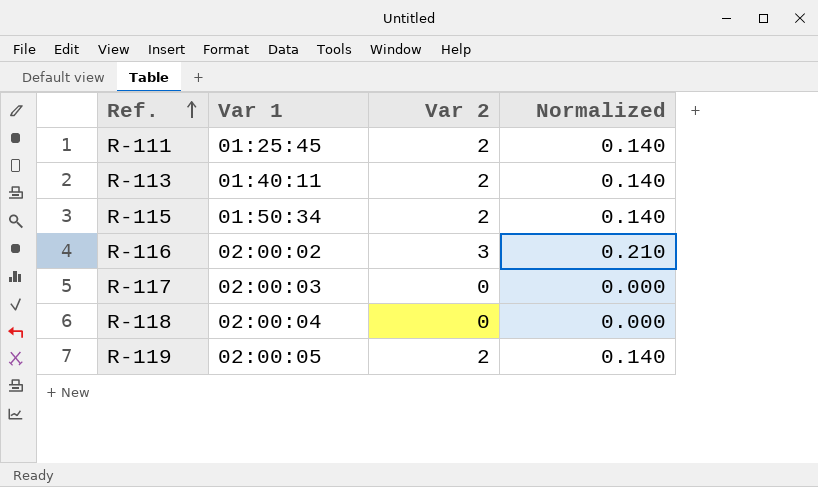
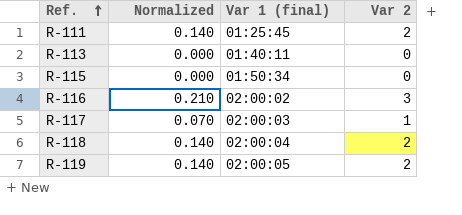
column Normalized | position: 4 -> 2
column name: Var 1 -> Var 1 (final)
R-113 | Normalized: 0.140 -> 0.000
R-113 | Var 2: 2 -> 0
R-115 | Normalized: 0.140 -> 0.000
R-115 | Var 2: 2 -> 0
R-117 | Normalized: 0.000 -> 0.070
R-117 | Var 2: 0 -> 1
R-118 | Normalized: 0.000 -> 0.140
R-118 | Var 2: 0 -> 2

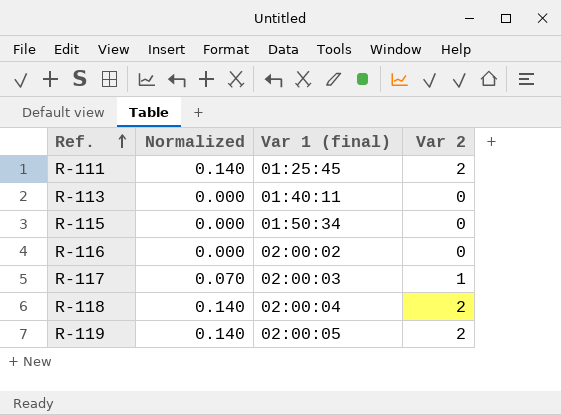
R-116 | Normalized: 0.210 -> 0.000
R-116 | Var 2: 3 -> 0

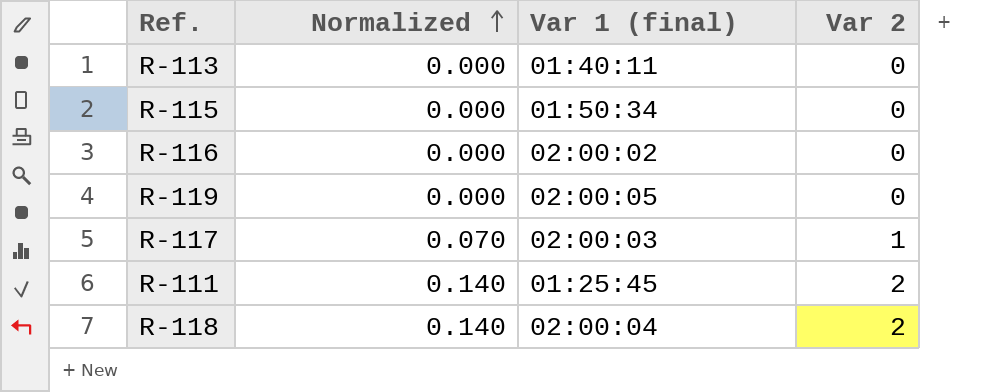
row order: Ref. ascending -> Normalized ascending
R-119 | Normalized: 0.140 -> 0.000
R-119 | Var 2: 2 -> 0

